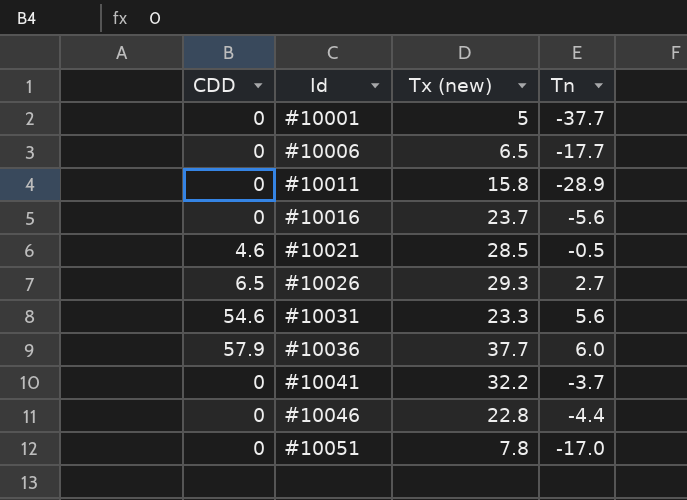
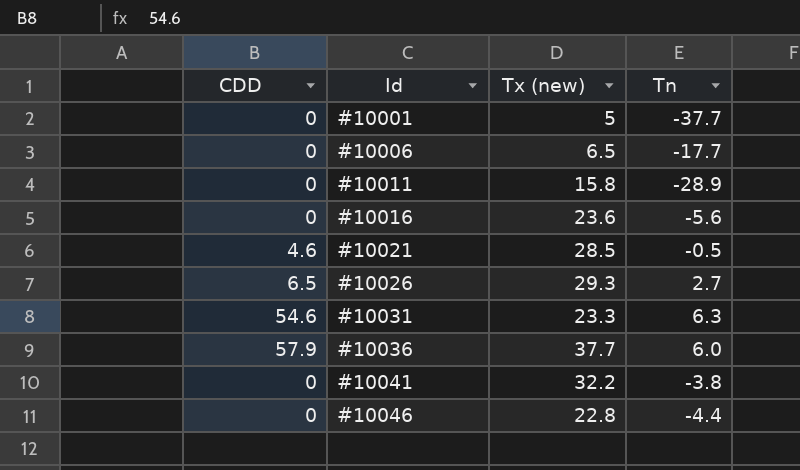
row #10051: 0 | 7.8 | -17.0 -> none
#10016 | Tx (new): 23.7 -> 23.6
#10031 | Tn: 5.6 -> 6.3
#10041 | Tn: -3.7 -> -3.8

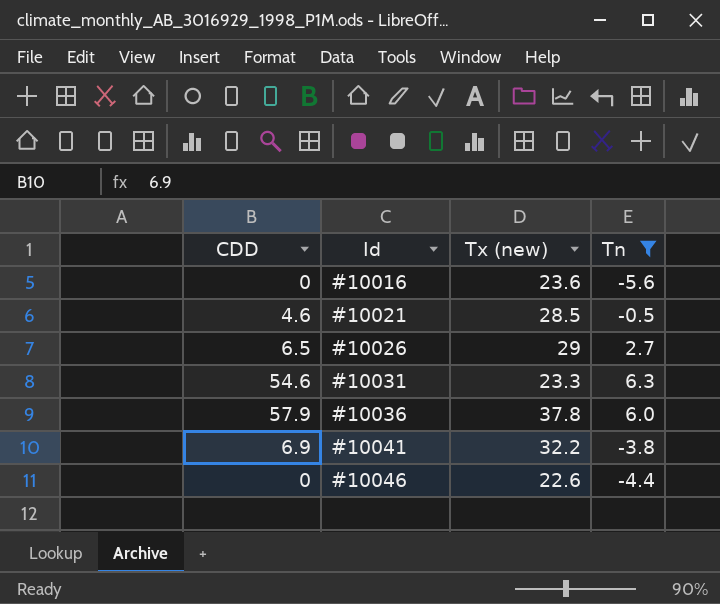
filter: none -> Tn >= -5.6
#10026 | Tx (new): 29.3 -> 29
#10036 | Tx (new): 37.7 -> 37.8
#10041 | CDD: 0 -> 6.9
#10046 | Tx (new): 22.8 -> 22.6

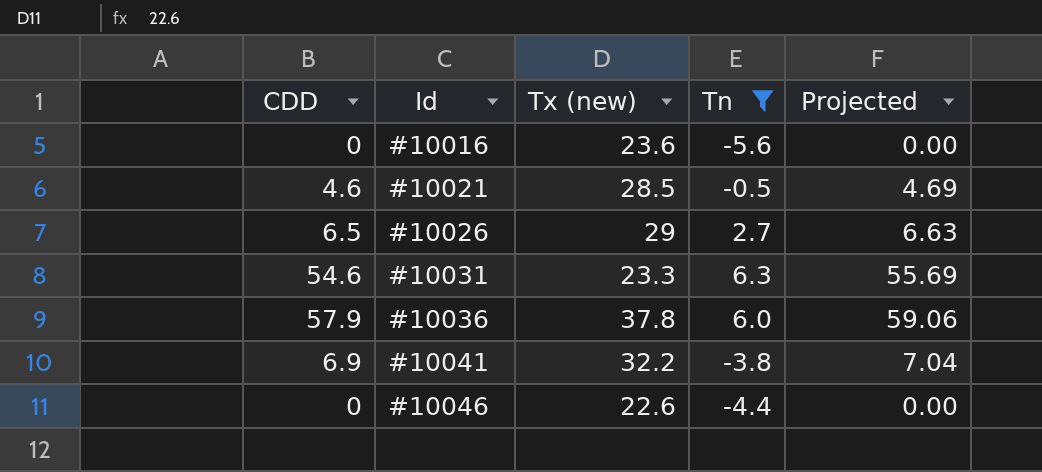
column Projected | formula: none -> [CDD] * 1.02

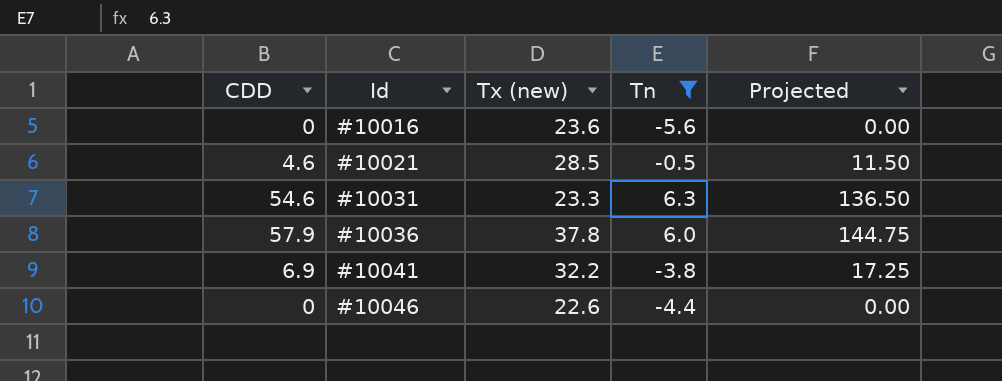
column Projected | formula: [CDD] * 1.02 -> [CDD] * 2.5
row #10026: 6.5 | 29 | 2.7 | 6.63 -> none

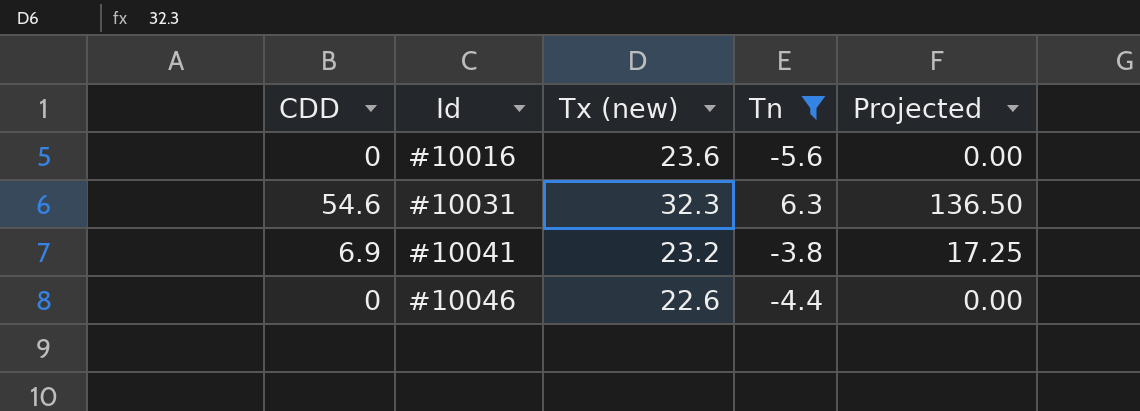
row #10021: 4.6 | 28.5 | -0.5 | 11.50 -> none
row #10036: 57.9 | 37.8 | 6.0 | 144.75 -> none
#10031 | Tx (new): 23.3 -> 32.3
#10041 | Tx (new): 32.2 -> 23.2

